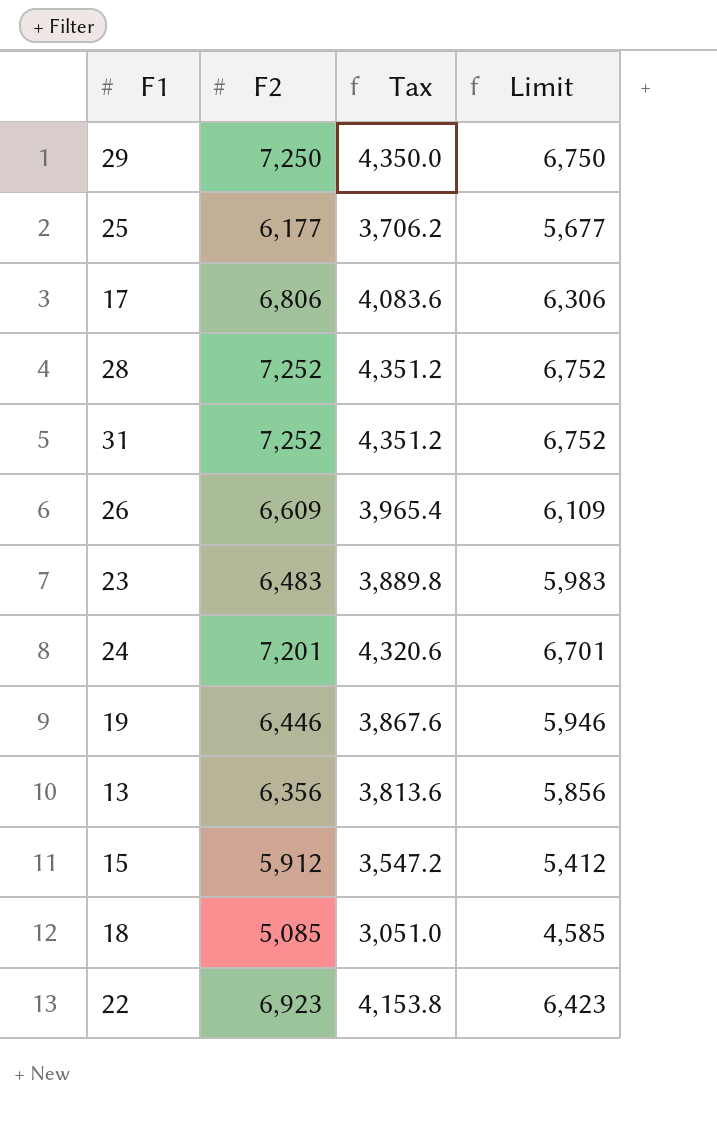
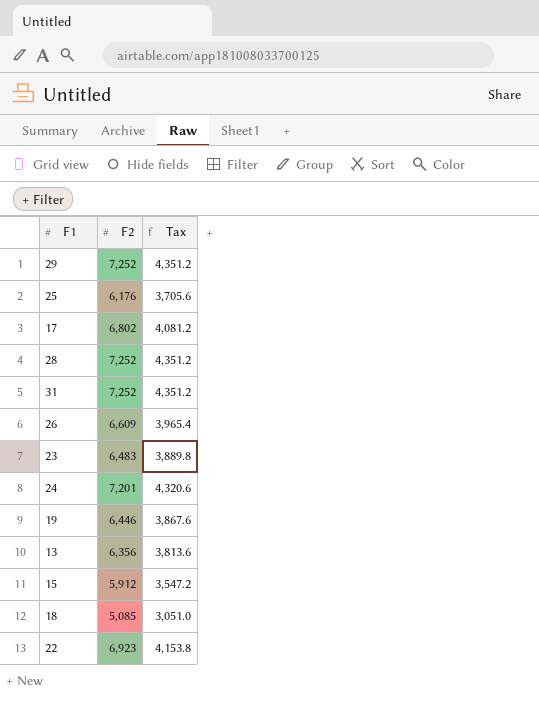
column Limit | formula: [F2] - 500 -> none
29 | F2: 7,250 -> 7,252
29 | Tax: 4,350.0 -> 4,351.2
25 | F2: 6,177 -> 6,176
25 | Tax: 3,706.2 -> 3,705.6
17 | F2: 6,806 -> 6,802
17 | Tax: 4,083.6 -> 4,081.2

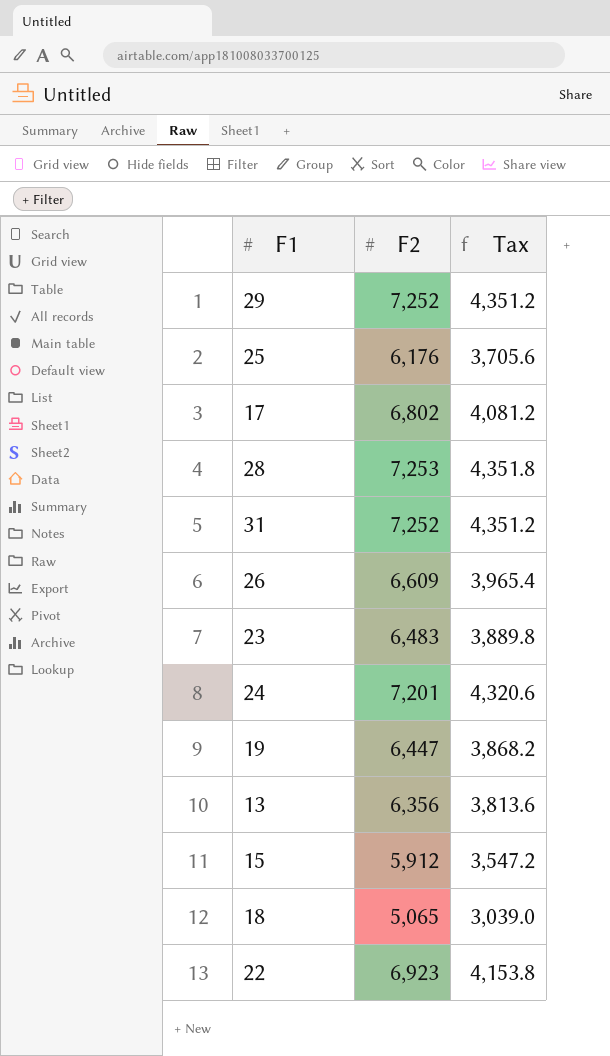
28 | F2: 7,252 -> 7,253
28 | Tax: 4,351.2 -> 4,351.8
19 | F2: 6,446 -> 6,447
19 | Tax: 3,867.6 -> 3,868.2
18 | F2: 5,085 -> 5,065
18 | Tax: 3,051.0 -> 3,039.0

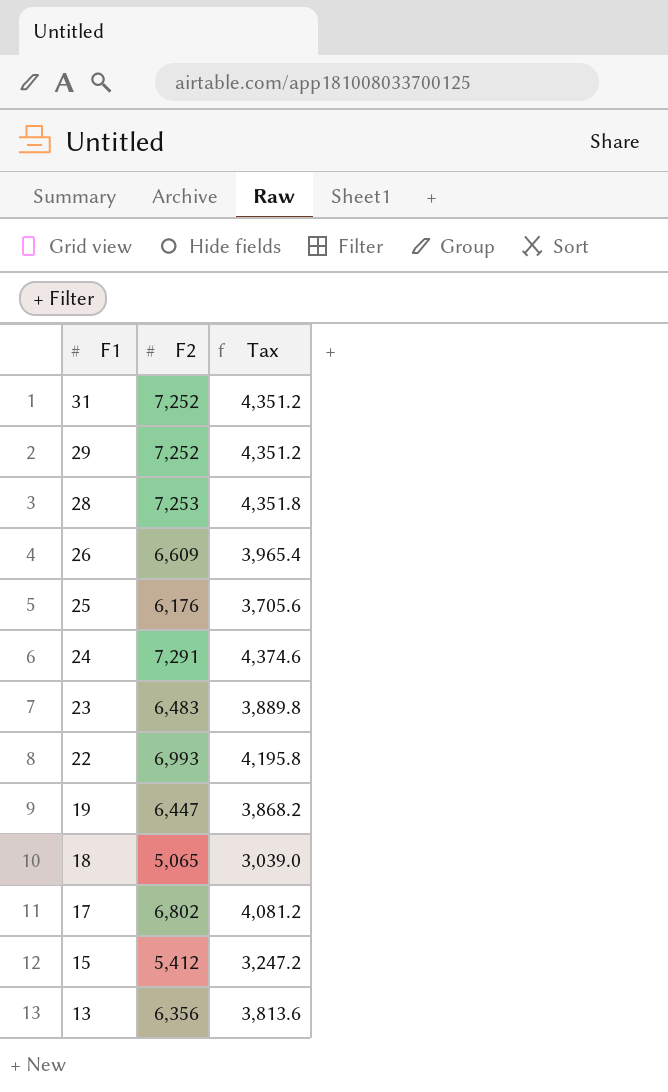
row order: none -> F1 descending
24 | F2: 7,201 -> 7,291
24 | Tax: 4,320.6 -> 4,374.6
22 | F2: 6,923 -> 6,993
22 | Tax: 4,153.8 -> 4,195.8
15 | F2: 5,912 -> 5,412
15 | Tax: 3,547.2 -> 3,247.2

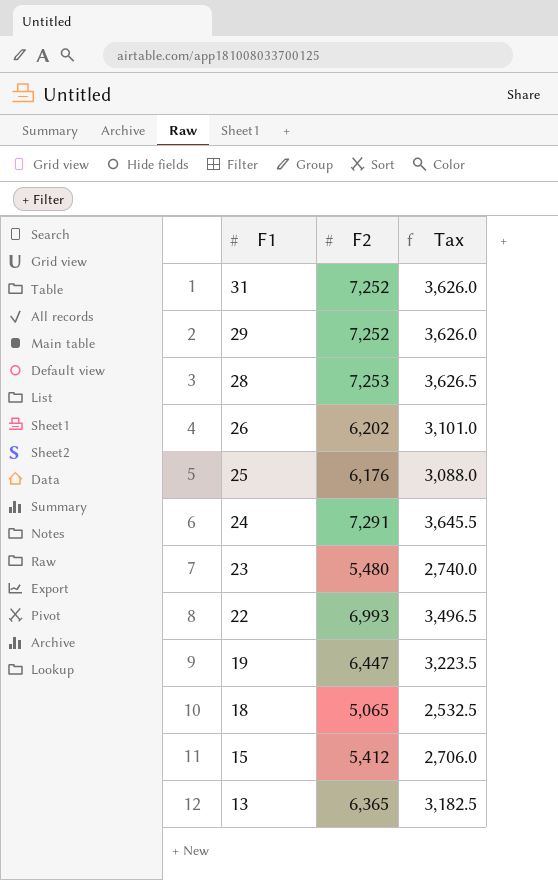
column Tax | formula: [F2] * 0.6 -> [F2] * 0.5
row 17: 6,802 | 4,081.2 -> none
26 | F2: 6,609 -> 6,202
23 | F2: 6,483 -> 5,480
13 | F2: 6,356 -> 6,365

